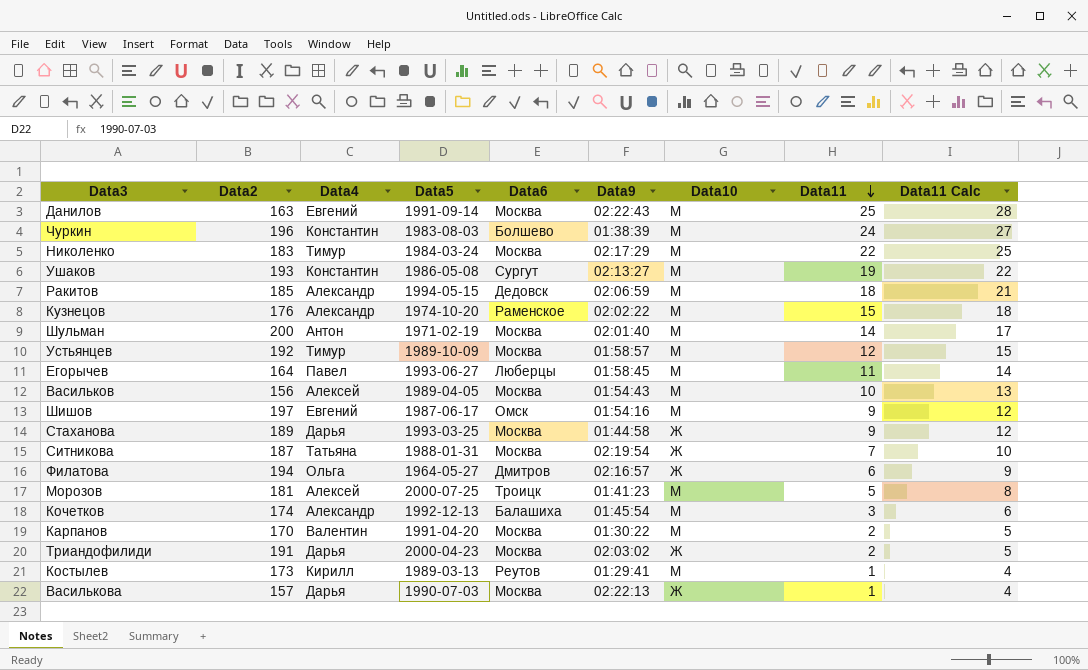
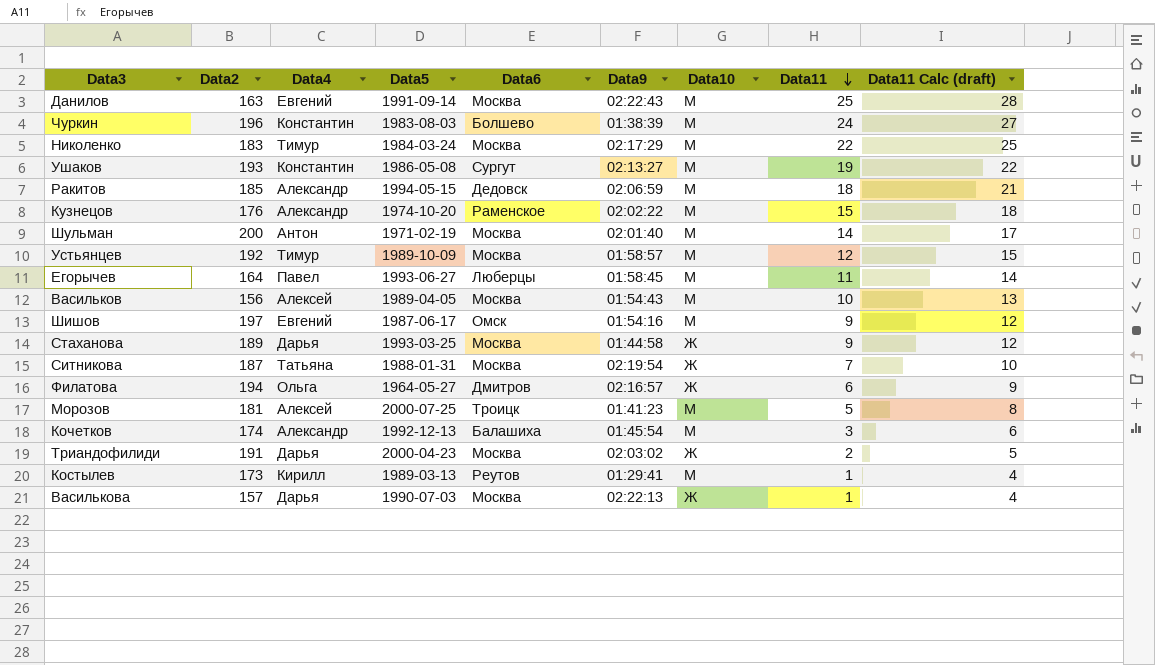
column name: Data11 Calc -> Data11 Calc (draft)
row Карпанов: 170 | Валентин | 1991-04-20 | Москва | 01:30:22 | М | 2 | 5 -> none

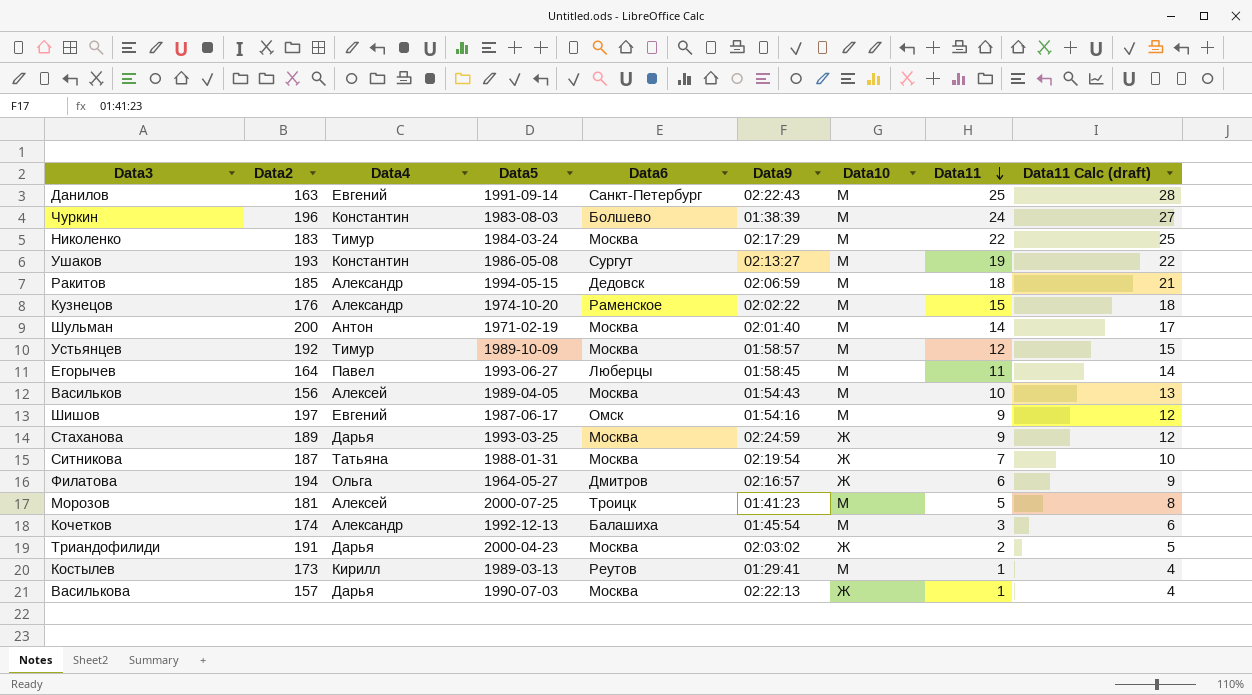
Данилов | Data6: Москва -> Санкт-Петербург
Стаханова | Data9: 01:44:58 -> 02:24:59

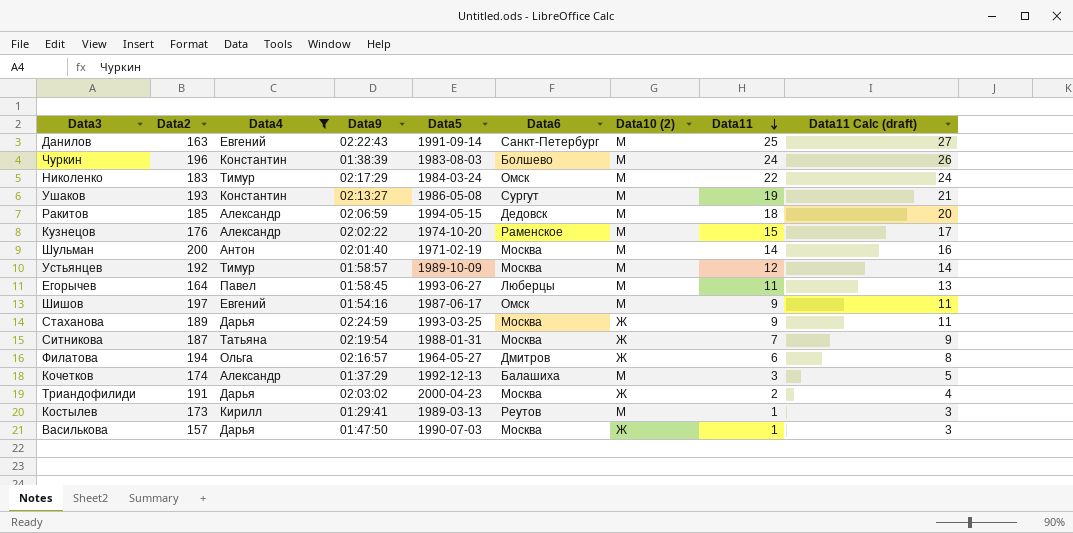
filter: none -> Data4 != Алексей
column Data9 | position: 6 -> 4
column name: Data10 -> Data10 (2)
column Data11 Calc (draft) | formula: [Data11] + 3 -> [Data11] + 2
Николенко | Data6: Москва -> Омск
Кочетков | Data9: 01:45:54 -> 01:37:29
Василькова | Data9: 02:22:13 -> 01:47:50

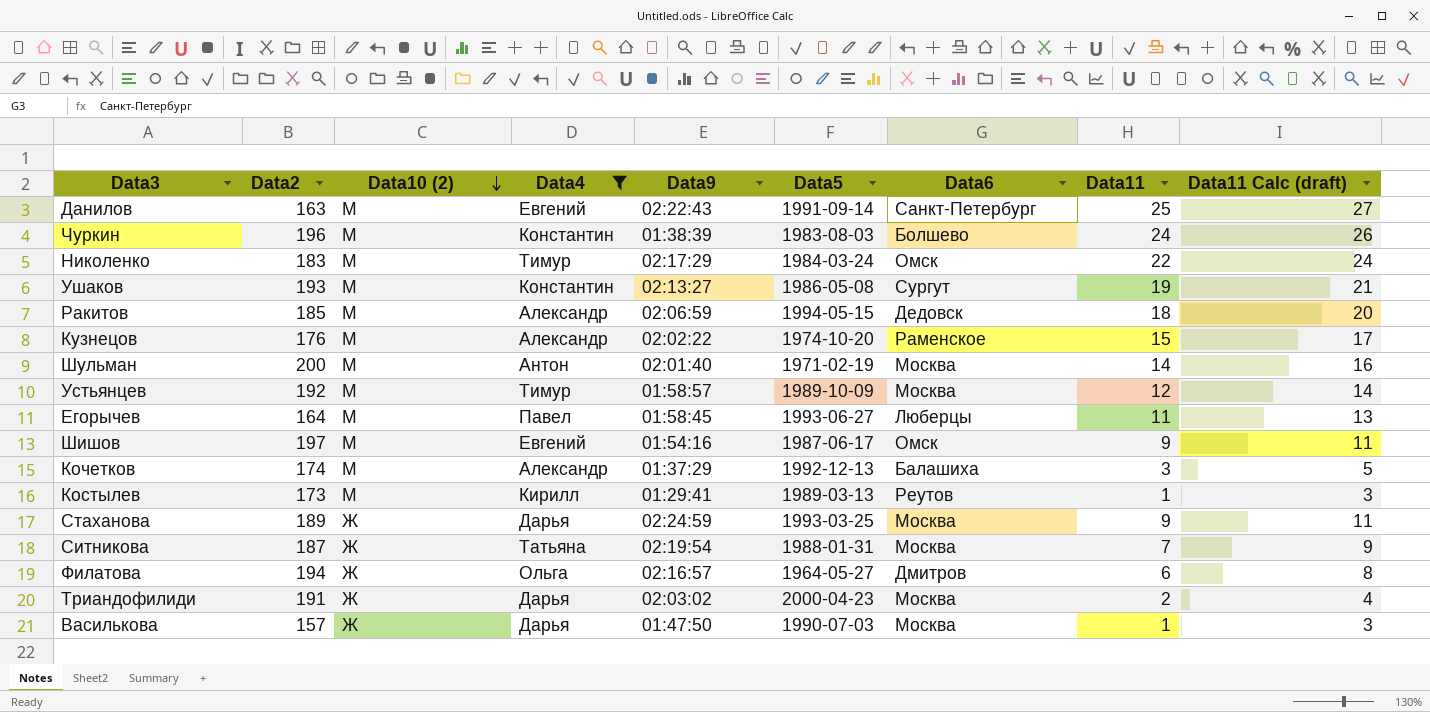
row order: Data11 descending -> Data10 (2) descending
column Data10 (2) | position: 7 -> 3

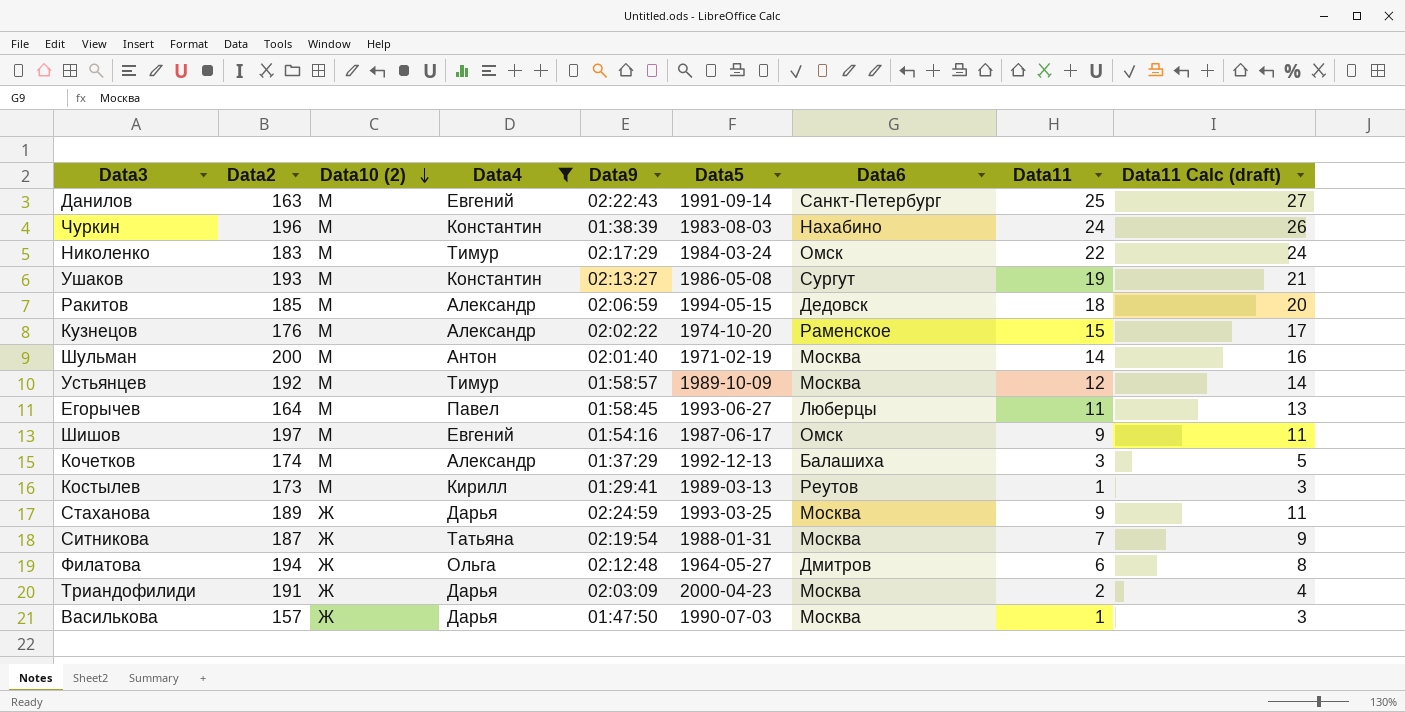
Чуркин | Data6: Болшево -> Нахабино
Филатова | Data9: 02:16:57 -> 02:12:48
Триандофилиди | Data9: 02:03:02 -> 02:03:09

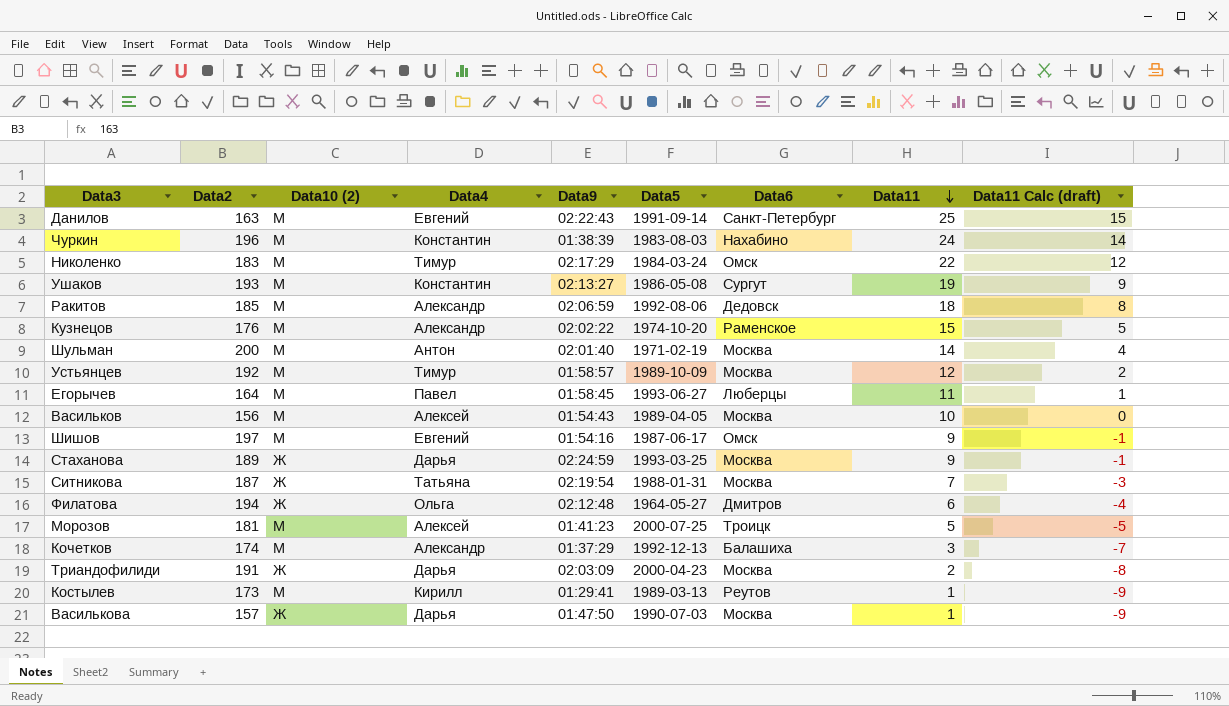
filter: Data4 != Алексей -> none
row order: Data10 (2) descending -> Data11 descending
column Data11 Calc (draft) | formula: [Data11] + 2 -> [Data11] - 10
Ракитов | Data5: 1994-05-15 -> 1992-08-06

